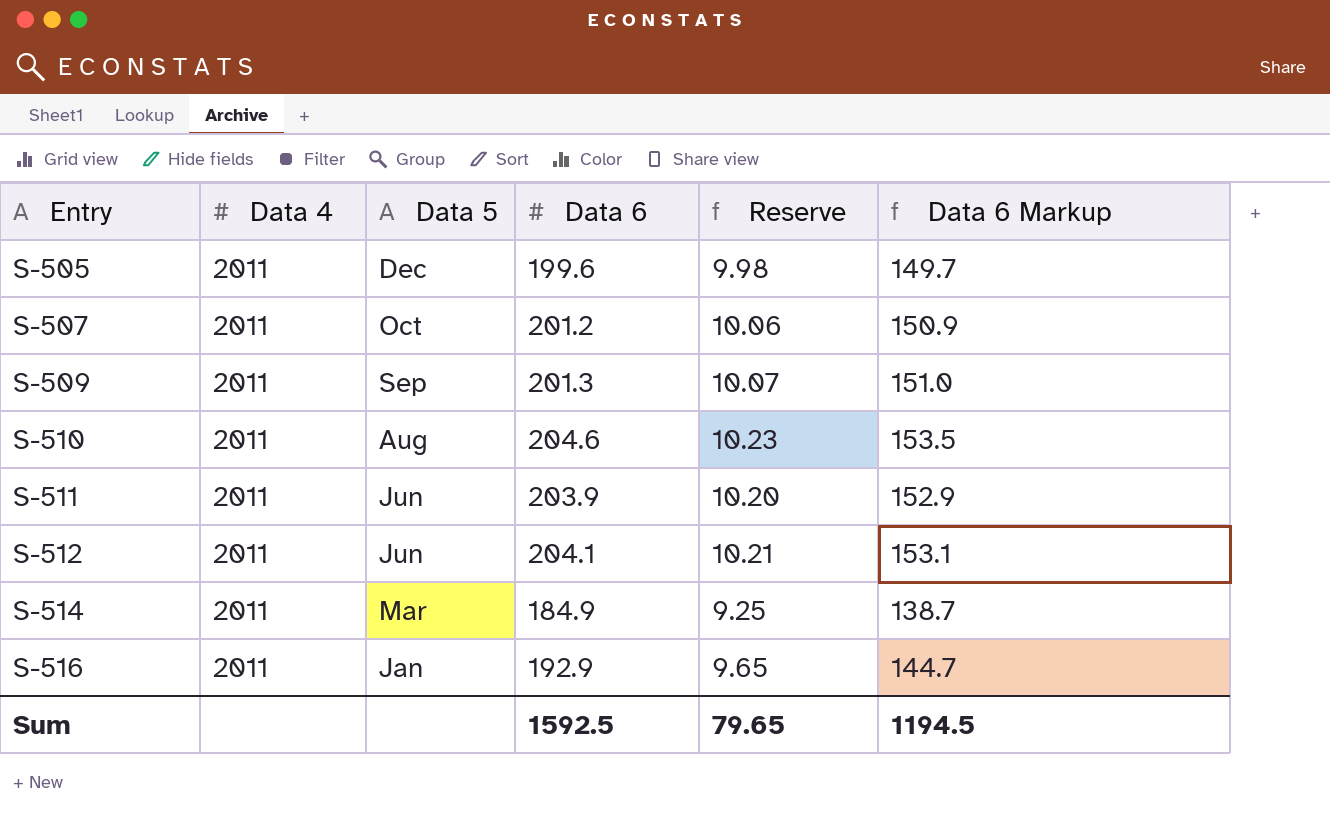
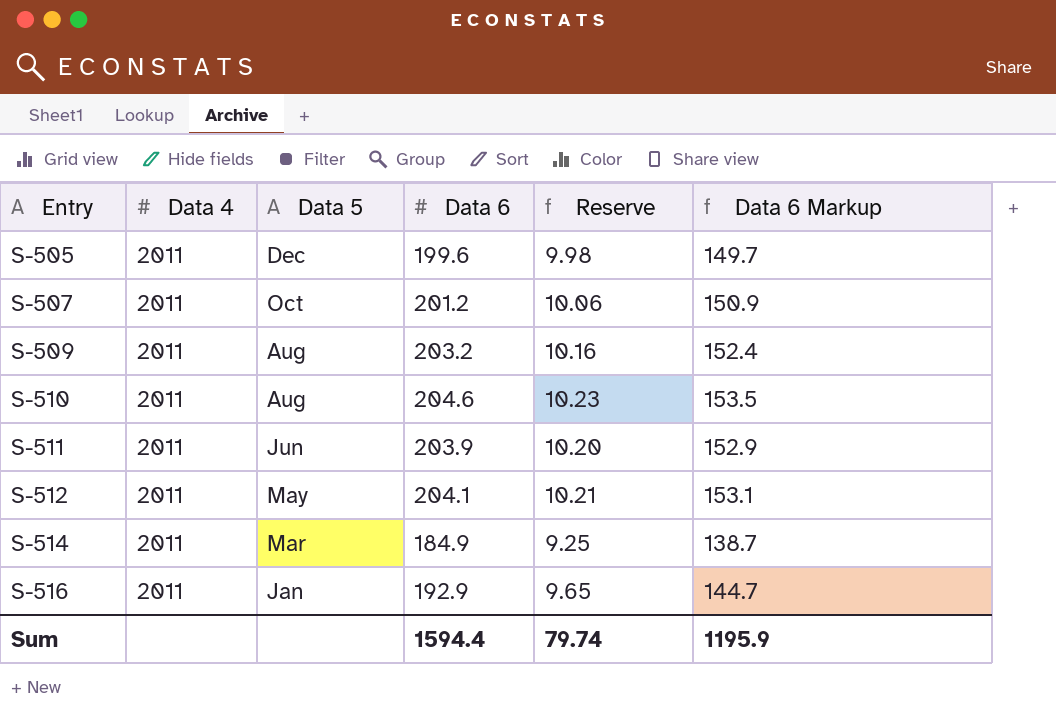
S-509 | Data 5: Sep -> Aug
S-509 | Data 6: 201.3 -> 203.2
S-509 | Reserve: 10.07 -> 10.16
S-509 | Data 6 Markup: 151.0 -> 152.4
S-512 | Data 5: Jun -> May
Sum | Data 6: 1592.5 -> 1594.4
Sum | Reserve: 79.65 -> 79.74
Sum | Data 6 Markup: 1194.5 -> 1195.9

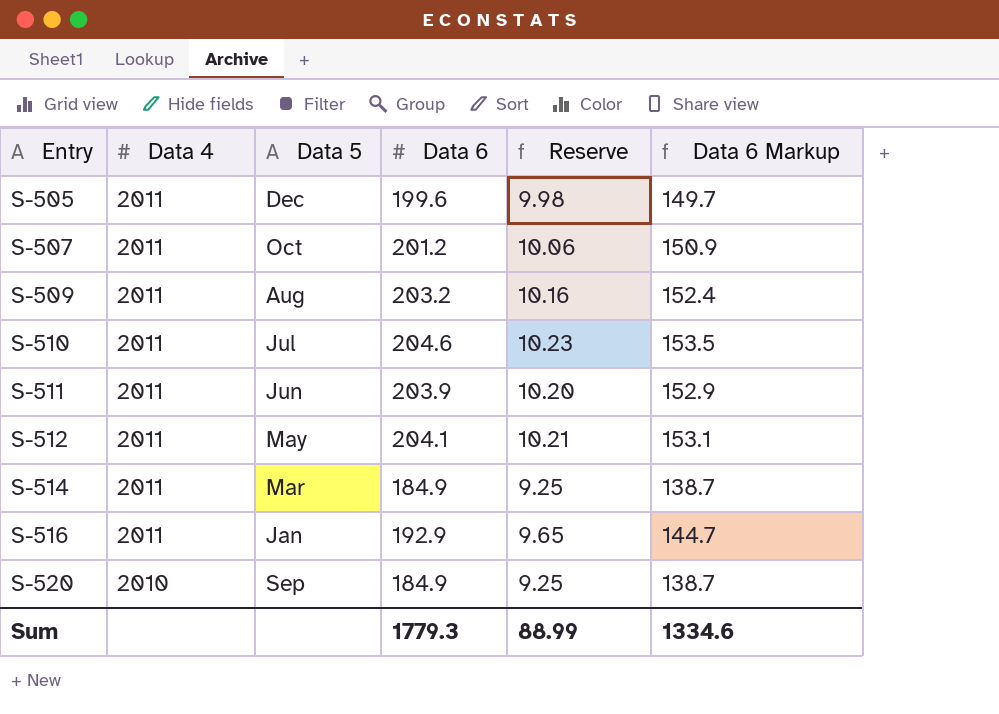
S-510 | Data 5: Aug -> Jul
row S-520: none -> 2010 | Sep | 184.9 | 9.25 | 138.7
Sum | Data 6: 1594.4 -> 1779.3
Sum | Reserve: 79.74 -> 88.99
Sum | Data 6 Markup: 1195.9 -> 1334.6

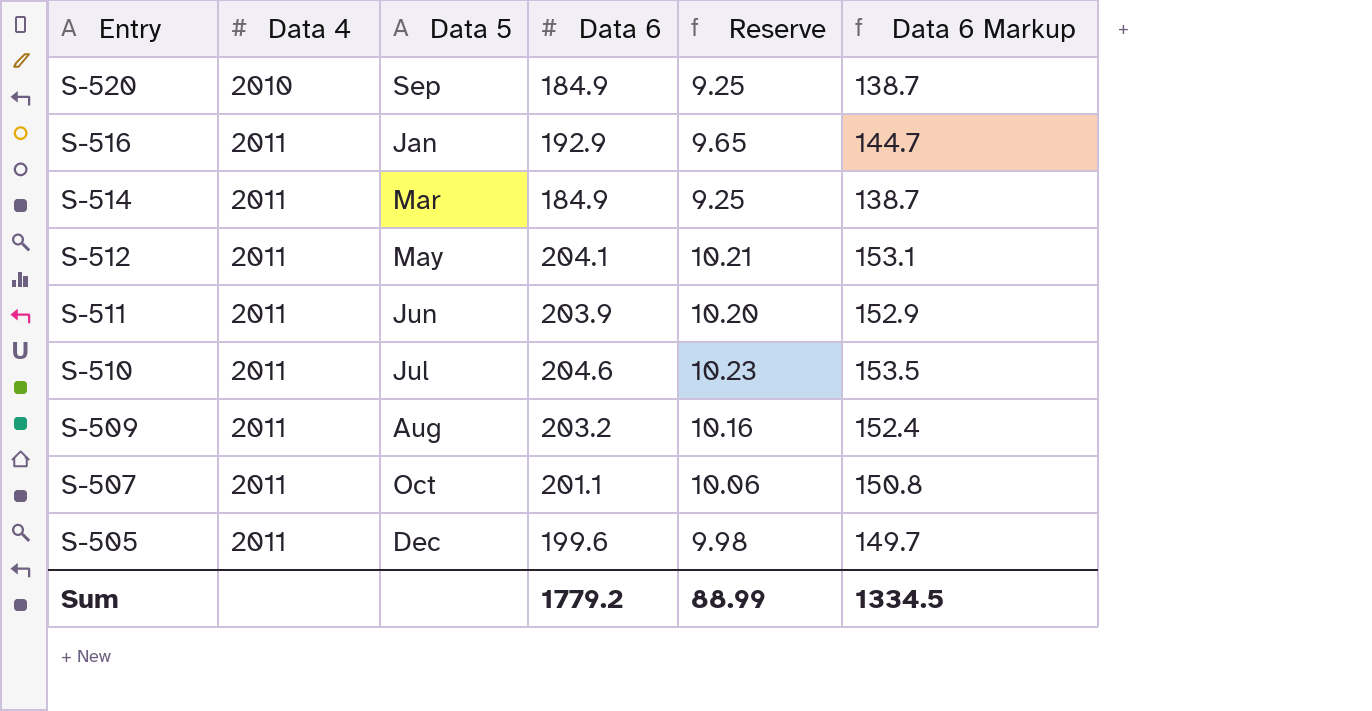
row order: Entry ascending -> Entry descending
S-507 | Data 6: 201.2 -> 201.1
S-507 | Data 6 Markup: 150.9 -> 150.8
Sum | Data 6: 1779.3 -> 1779.2
Sum | Data 6 Markup: 1334.6 -> 1334.5

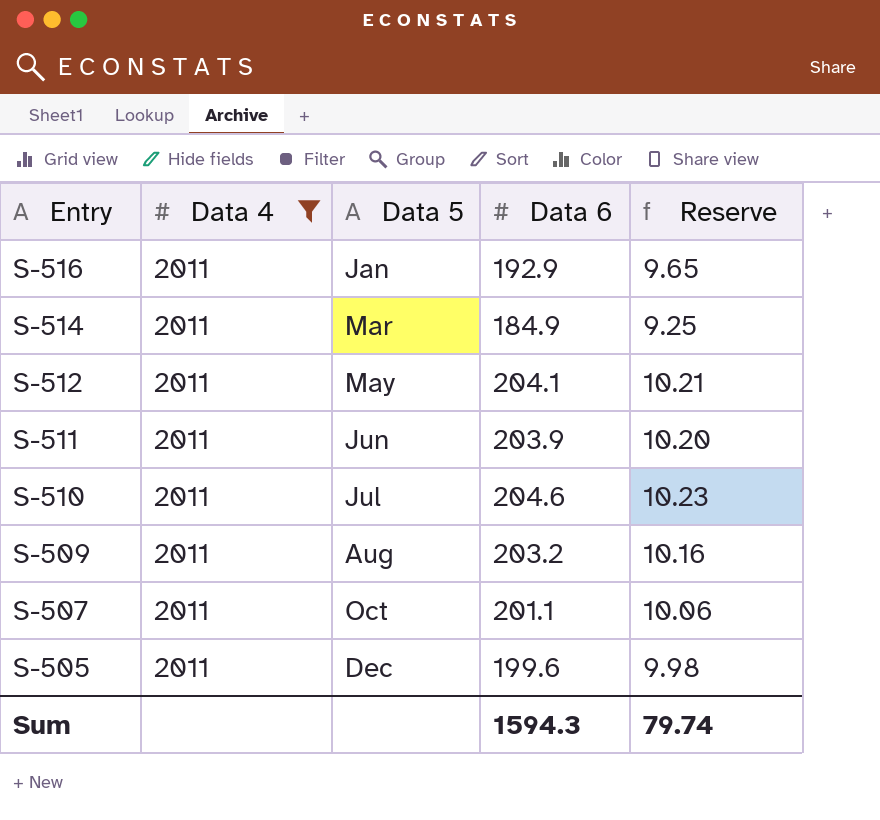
filter: none -> Data 4 = 2011
column Data 6 Markup | formula: [Data 6] * 0.75 -> none
Sum | Data 6: 1779.2 -> 1594.3
Sum | Reserve: 88.99 -> 79.74

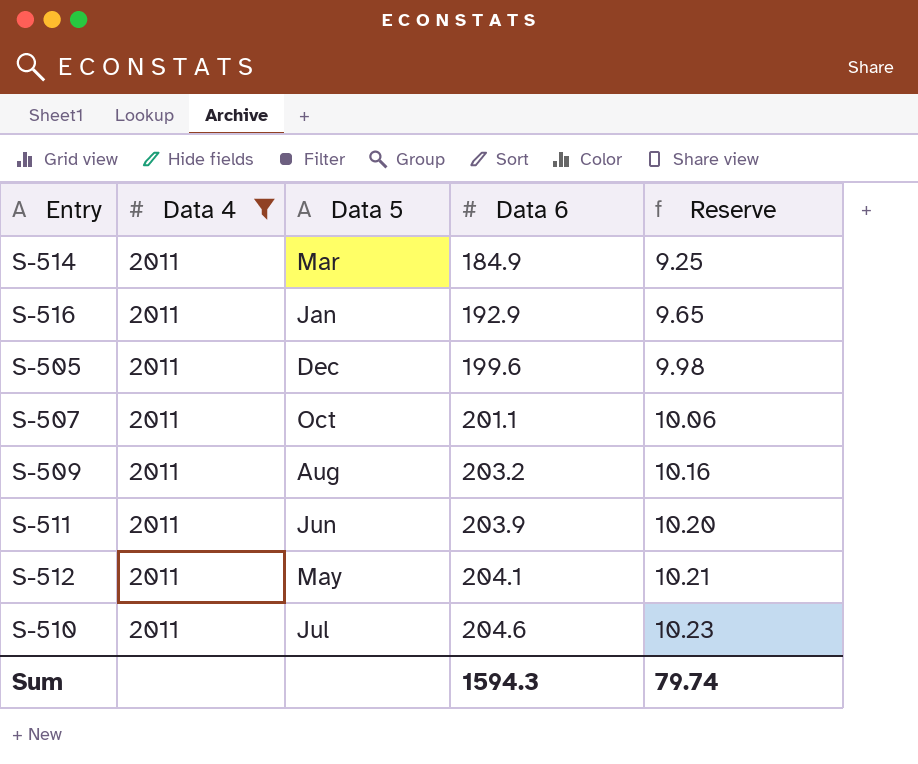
row order: Entry descending -> Data 6 ascending

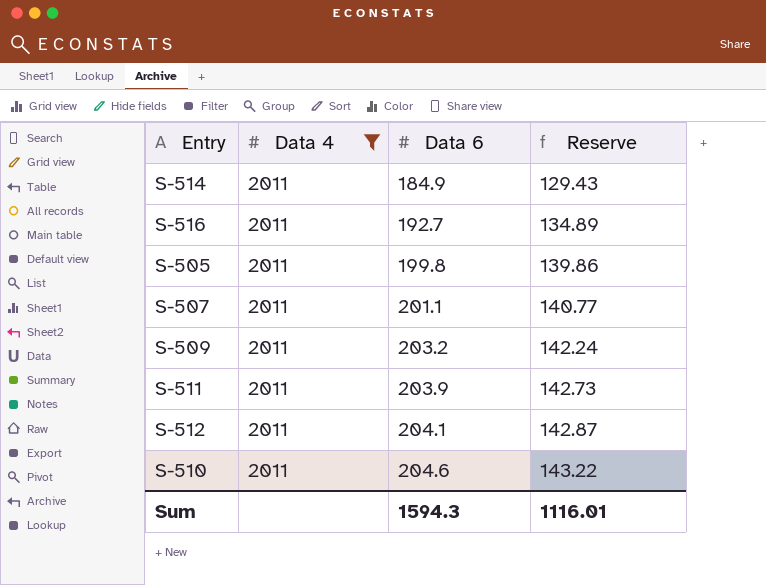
column Data 5 | position: 3 -> none
column Reserve | formula: [Data 6] * 0.05 -> [Data 6] * 0.7
S-516 | Data 6: 192.9 -> 192.7
S-505 | Data 6: 199.6 -> 199.8
Sum | Reserve: 79.74 -> 1116.01

